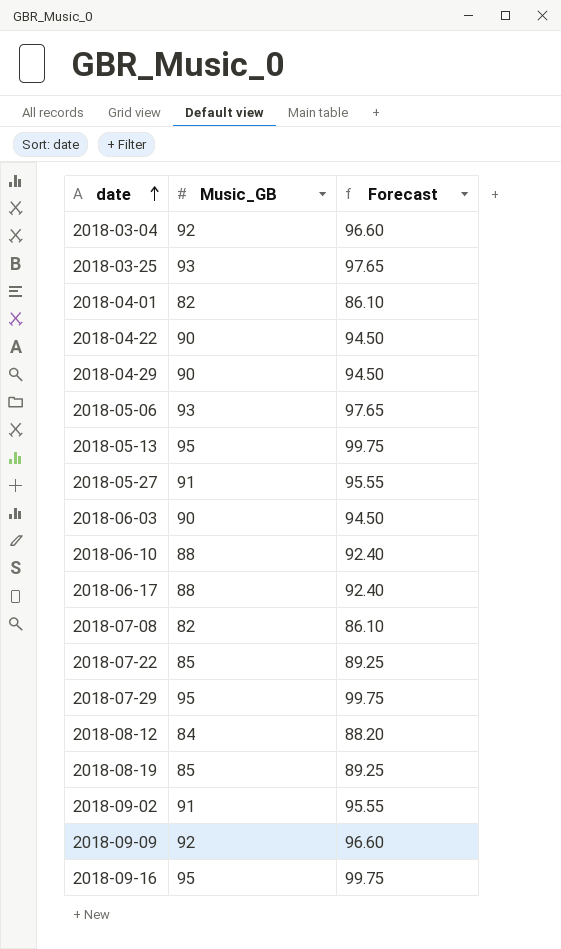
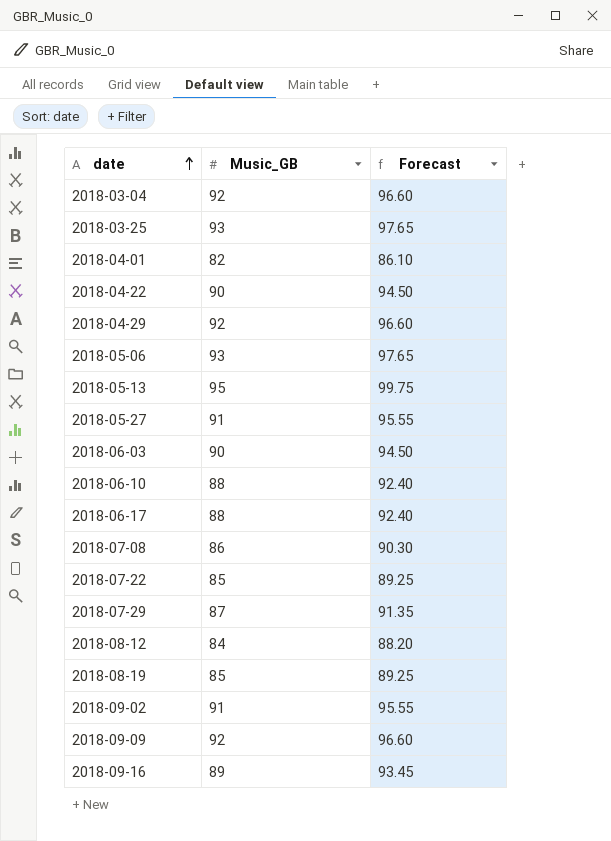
2018-04-29 | Music_GB: 90 -> 92
2018-04-29 | Forecast: 94.50 -> 96.60
2018-07-08 | Music_GB: 82 -> 86
2018-07-08 | Forecast: 86.10 -> 90.30
2018-07-29 | Music_GB: 95 -> 87
2018-07-29 | Forecast: 99.75 -> 91.35
2018-09-16 | Music_GB: 95 -> 89
2018-09-16 | Forecast: 99.75 -> 93.45

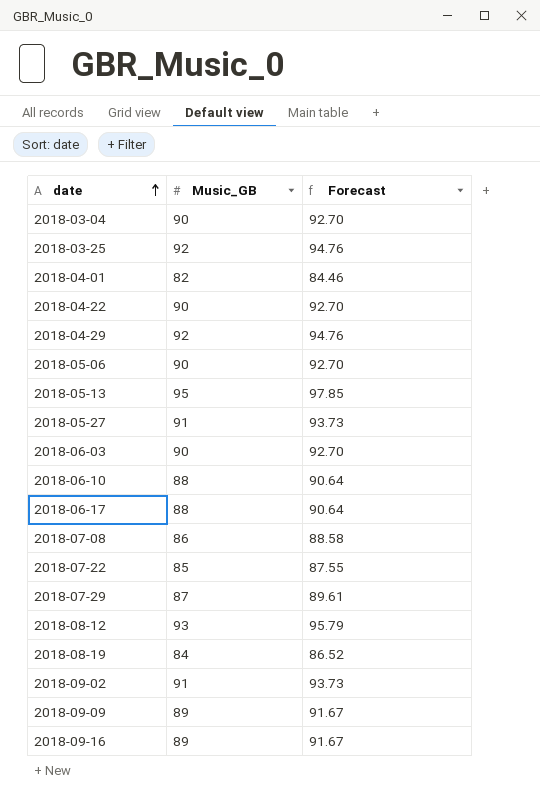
column Forecast | formula: [Music_GB] * 1.05 -> [Music_GB] * 1.03
2018-03-04 | Music_GB: 92 -> 90
2018-03-25 | Music_GB: 93 -> 92
2018-05-06 | Music_GB: 93 -> 90
2018-08-12 | Music_GB: 84 -> 93
2018-08-19 | Music_GB: 85 -> 84
2018-09-09 | Music_GB: 92 -> 89

